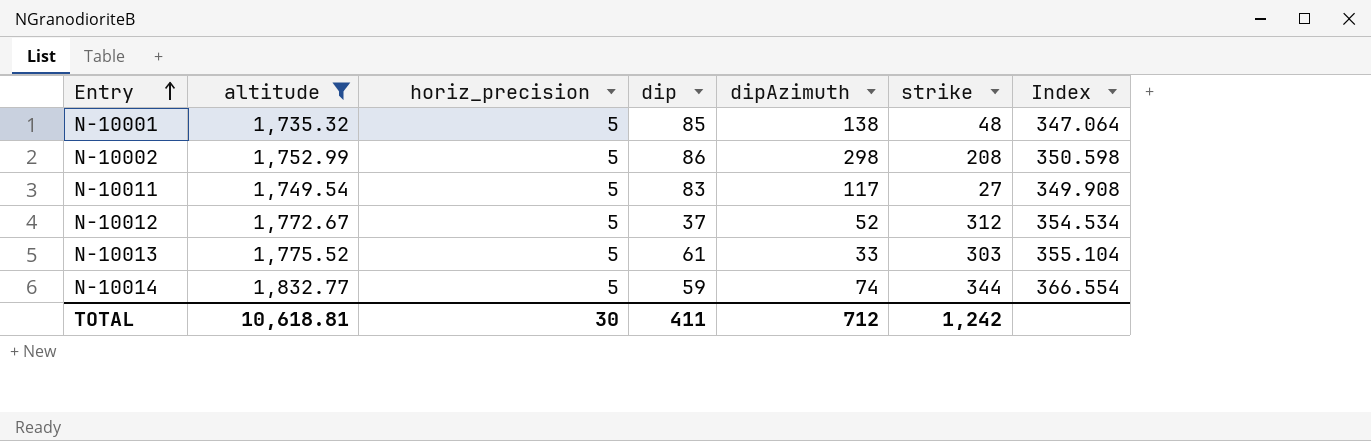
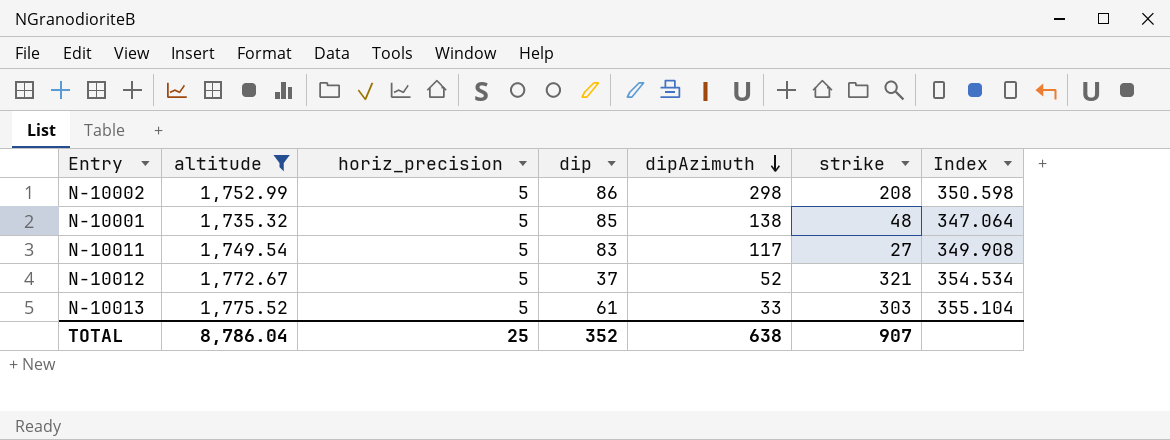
row order: Entry ascending -> dipAzimuth descending
row N-10014: 1,832.77 | 5 | 59 | 74 | 344 | 366.554 -> none
N-10012 | strike: 312 -> 321
TOTAL | altitude: 10,618.81 -> 8,786.04
TOTAL | horiz_precision: 30 -> 25
TOTAL | dip: 411 -> 352
TOTAL | dipAzimuth: 712 -> 638
TOTAL | strike: 1,242 -> 907

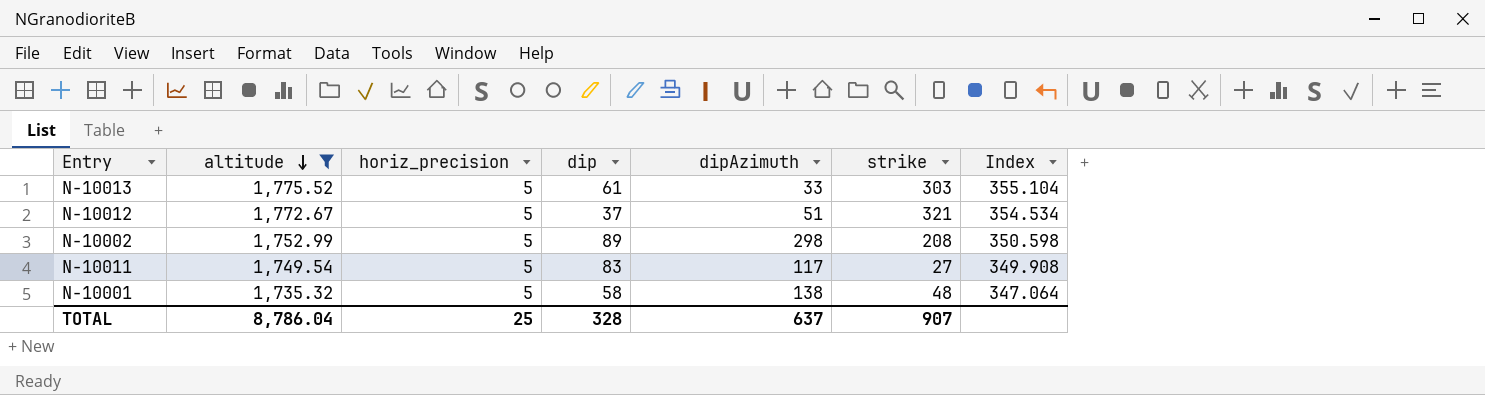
row order: dipAzimuth descending -> altitude descending
N-10012 | dipAzimuth: 52 -> 51
N-10002 | dip: 86 -> 89
N-10001 | dip: 85 -> 58
TOTAL | dip: 352 -> 328
TOTAL | dipAzimuth: 638 -> 637

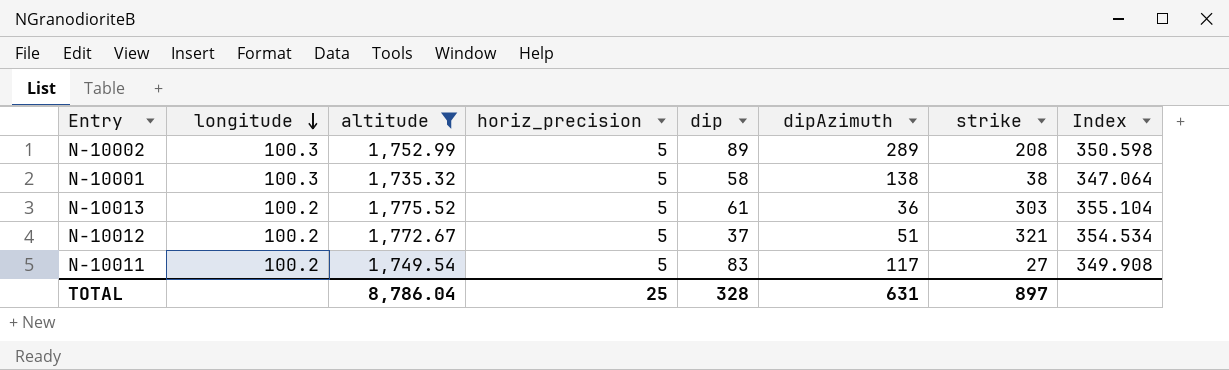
row order: altitude descending -> longitude descending
column longitude | position: none -> 2
N-10002 | dipAzimuth: 298 -> 289
N-10001 | strike: 48 -> 38
N-10013 | dipAzimuth: 33 -> 36
TOTAL | dipAzimuth: 637 -> 631
TOTAL | strike: 907 -> 897

